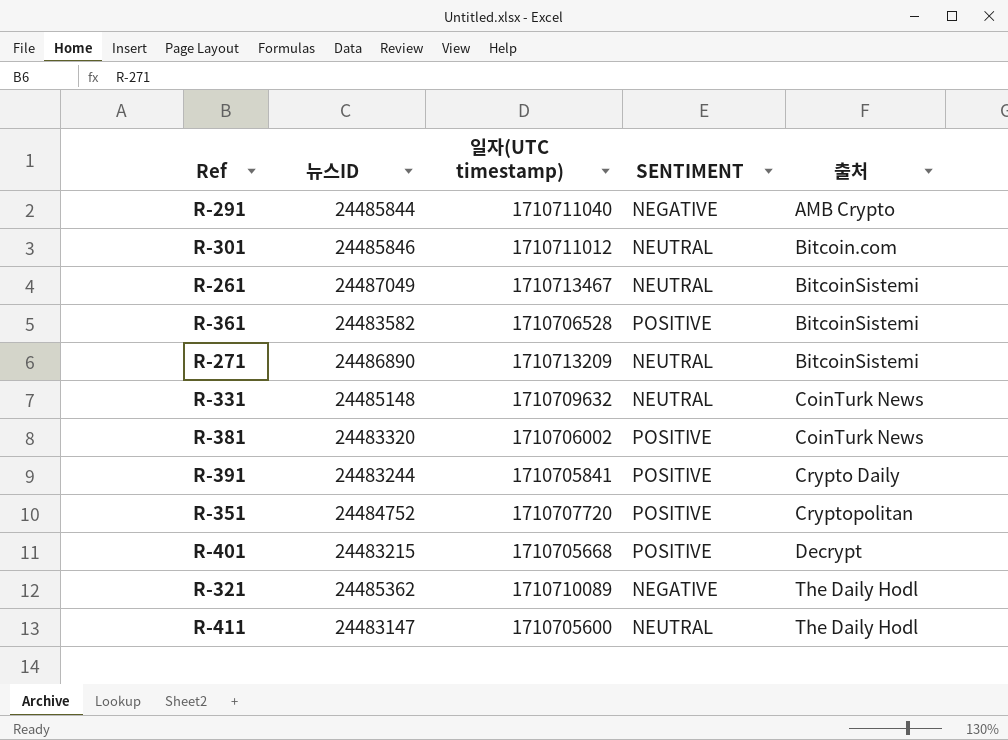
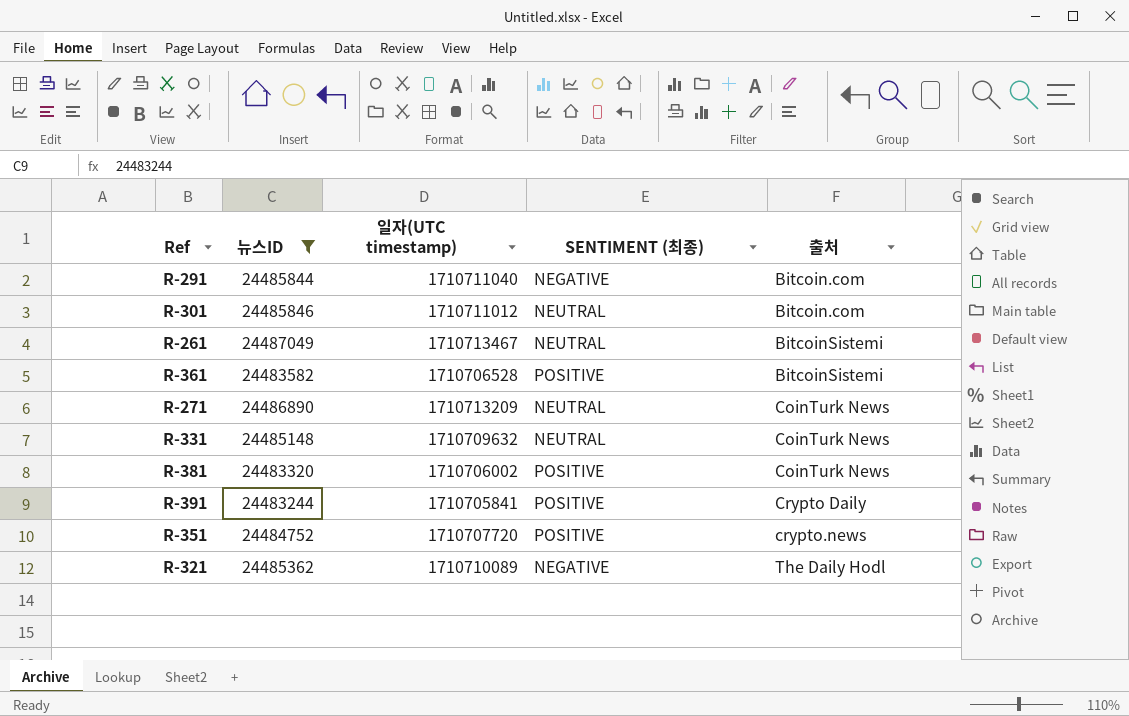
filter: none -> 뉴스ID >= 24483244
column name: SENTIMENT -> SENTIMENT (최종)
R-291 | 출처: AMB Crypto -> Bitcoin.com
R-271 | 출처: BitcoinSistemi -> CoinTurk News
R-351 | 출처: Cryptopolitan -> crypto.news

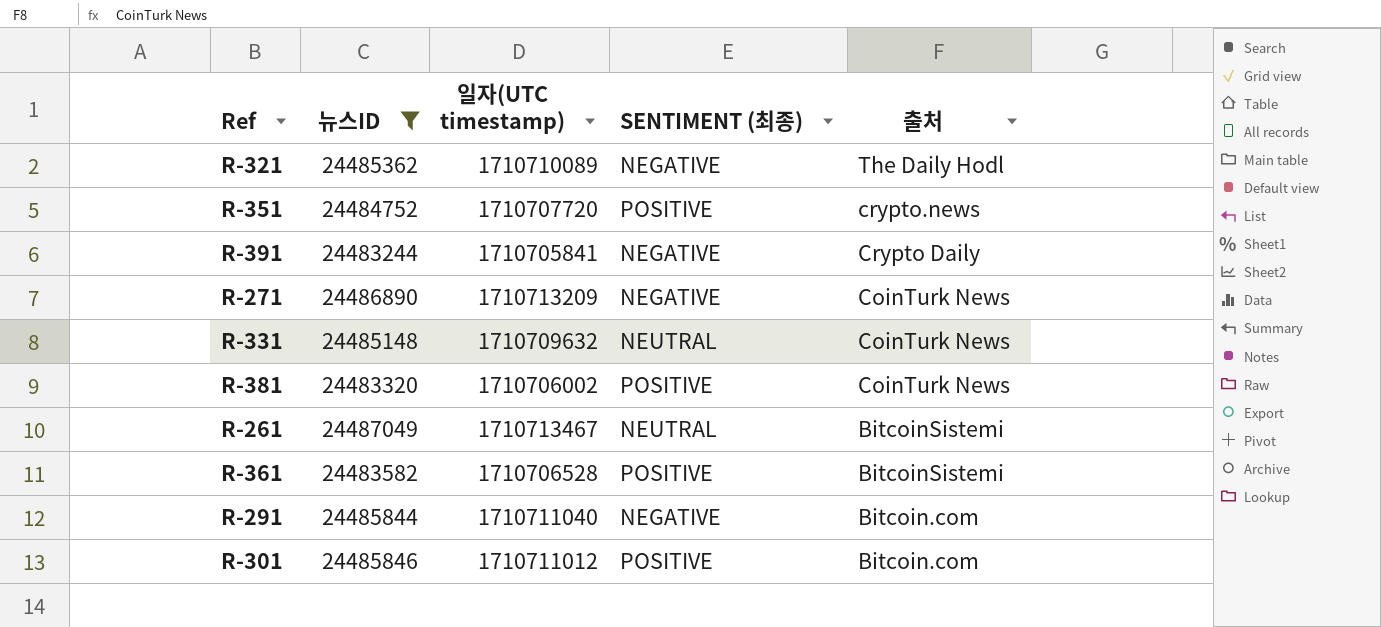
row order: 출처 ascending -> 출처 descending
R-391 | SENTIMENT (최종): POSITIVE -> NEGATIVE
R-271 | SENTIMENT (최종): NEUTRAL -> NEGATIVE
R-301 | SENTIMENT (최종): NEUTRAL -> POSITIVE

